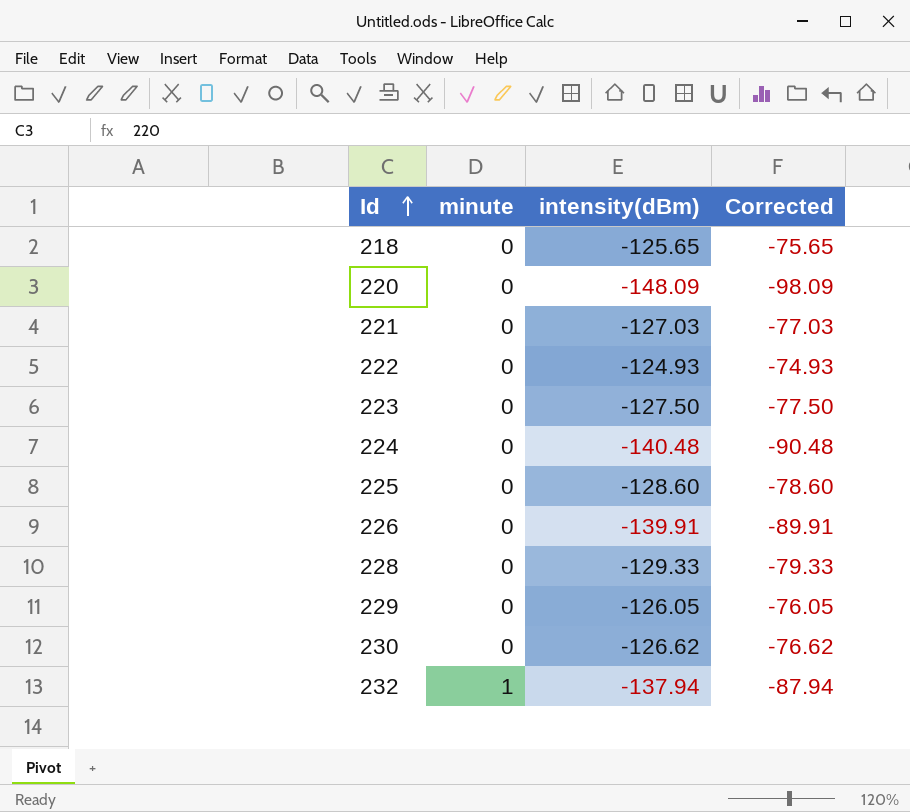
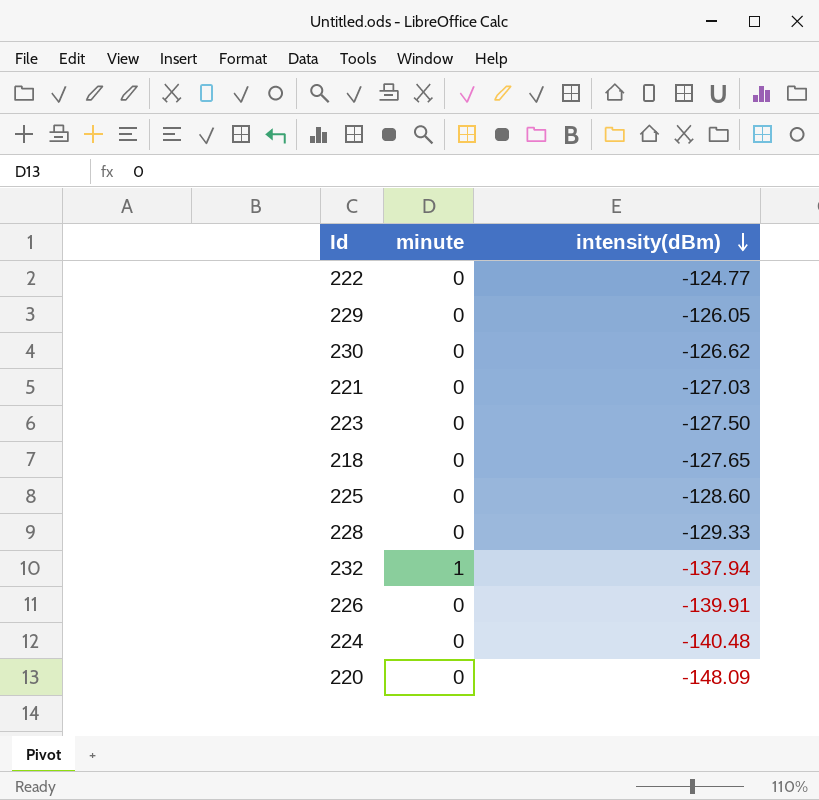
row order: Id ascending -> intensity(dBm) descending
column Corrected | formula: [intensity(dBm)] + 50 -> none
222 | intensity(dBm): -124.93 -> -124.77
218 | intensity(dBm): -125.65 -> -127.65

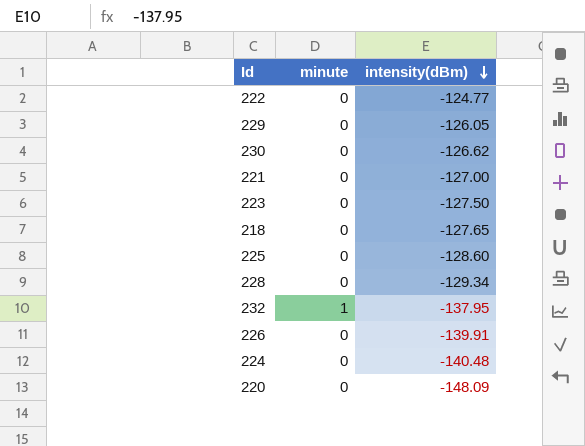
221 | intensity(dBm): -127.03 -> -127.00
228 | intensity(dBm): -129.33 -> -129.34
232 | intensity(dBm): -137.94 -> -137.95

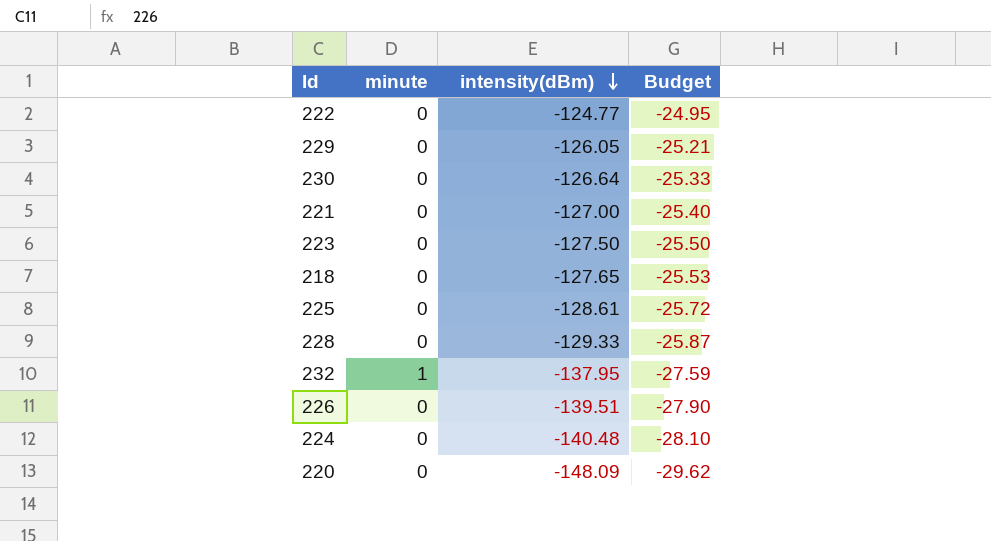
column Budget | formula: none -> [intensity(dBm)] * 0.2
230 | intensity(dBm): -126.62 -> -126.64
225 | intensity(dBm): -128.60 -> -128.61
228 | intensity(dBm): -129.34 -> -129.33
226 | intensity(dBm): -139.91 -> -139.51

